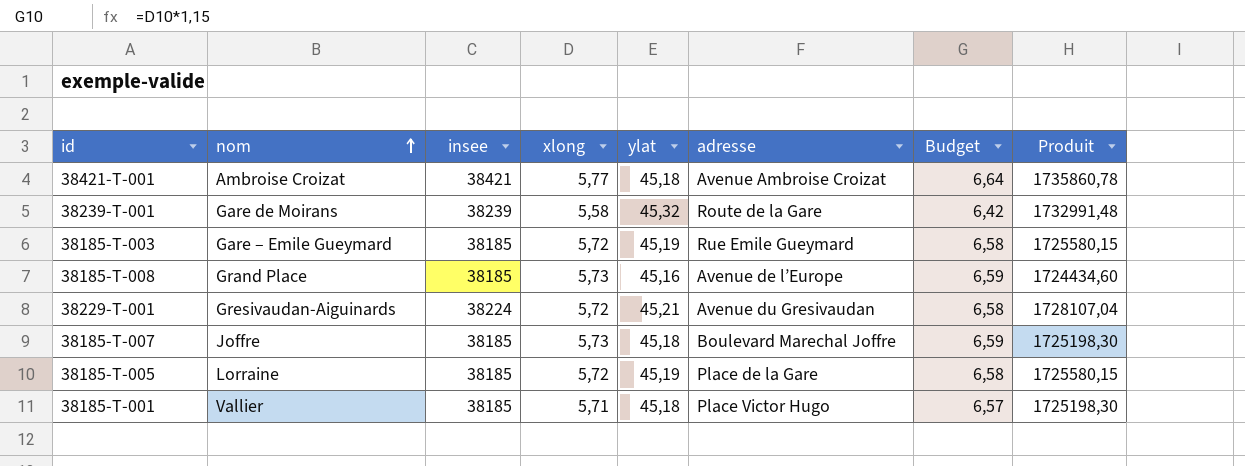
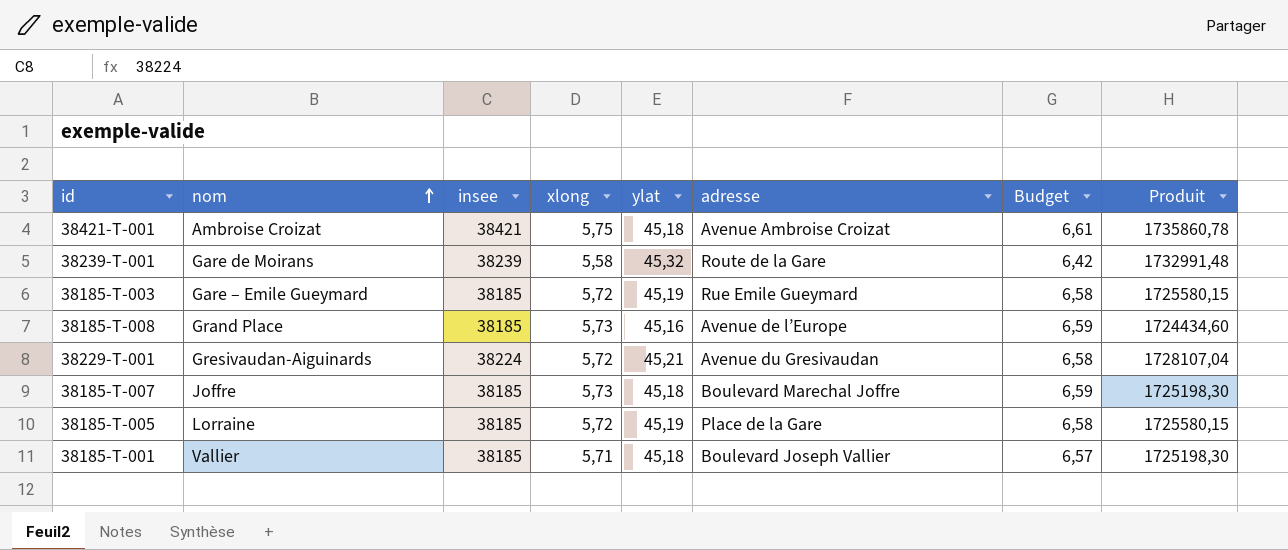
38421-T-001 | xlong: 5,77 -> 5,75
38421-T-001 | Budget: 6,64 -> 6,61
38185-T-001 | adresse: Place Victor Hugo -> Boulevard Joseph Vallier

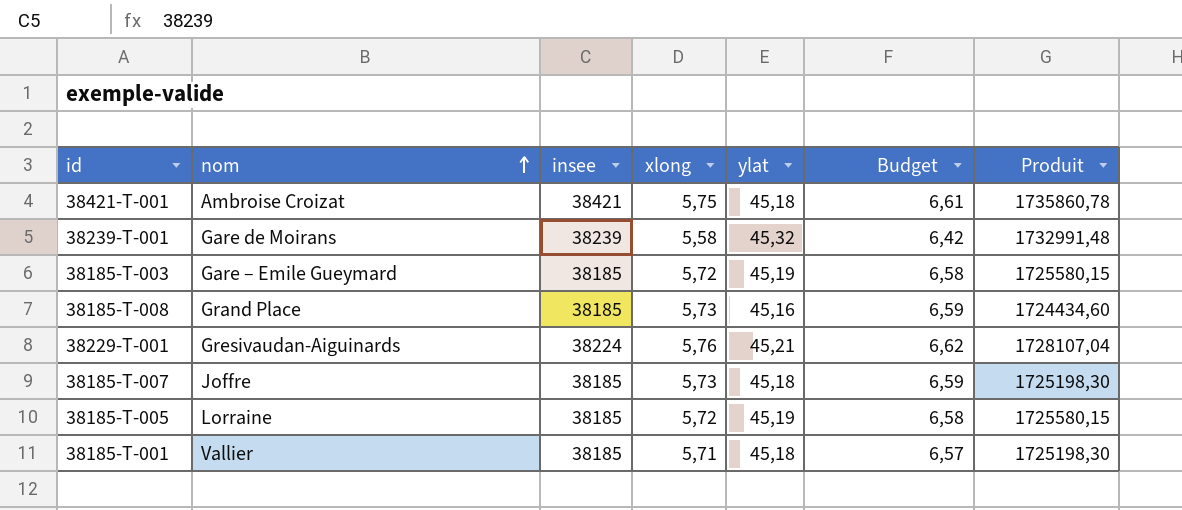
column adresse | position: 6 -> none
38229-T-001 | xlong: 5,72 -> 5,76
38229-T-001 | Budget: 6,58 -> 6,62

